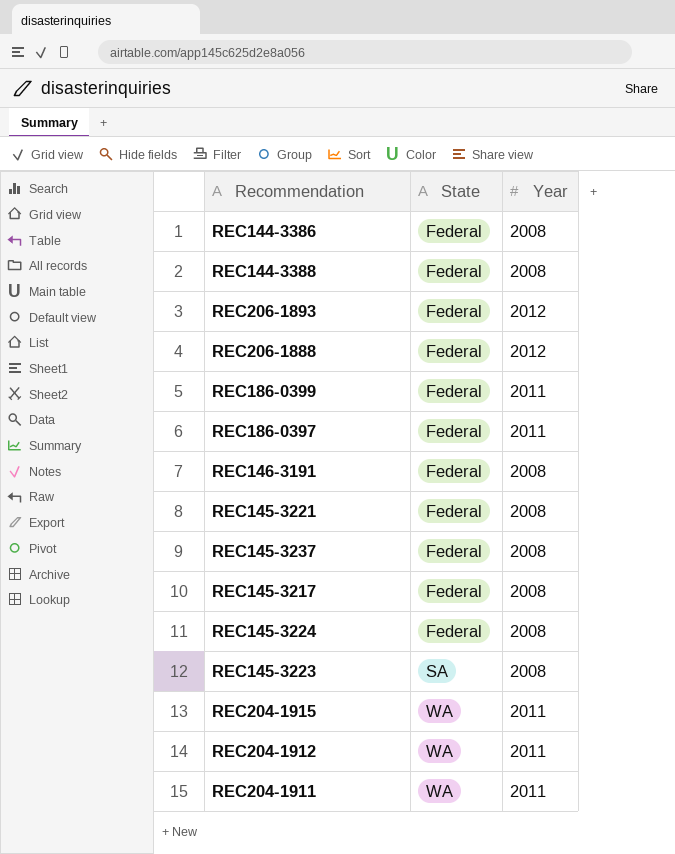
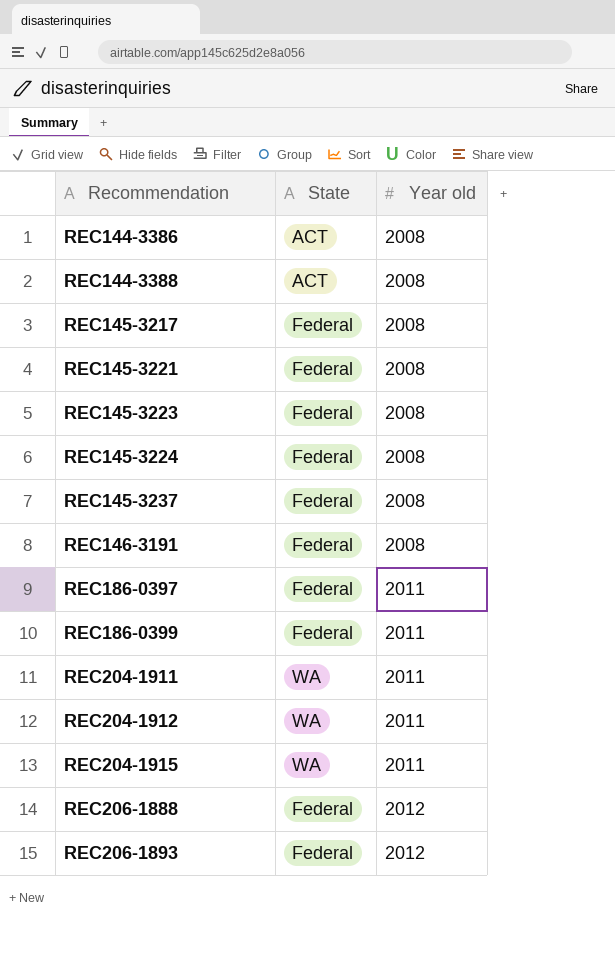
row order: State ascending -> Recommendation ascending
column name: Year -> Year old
REC144-3386 | State: Federal -> ACT
REC144-3388 | State: Federal -> ACT
REC145-3223 | State: SA -> Federal

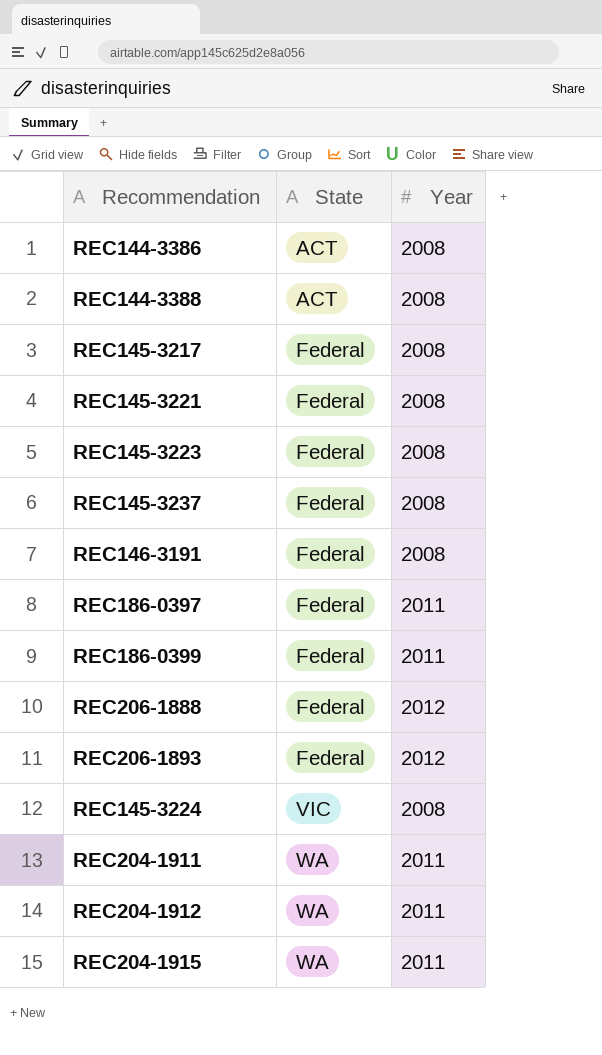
row order: Recommendation ascending -> State ascending
column name: Year old -> Year
REC145-3224 | State: Federal -> VIC

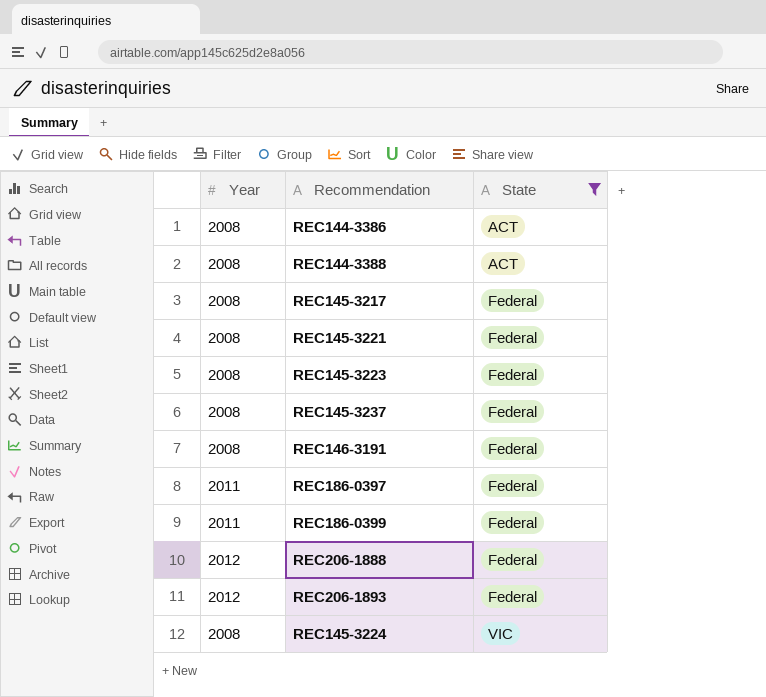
filter: none -> State != WA
column Year | position: 3 -> 1

